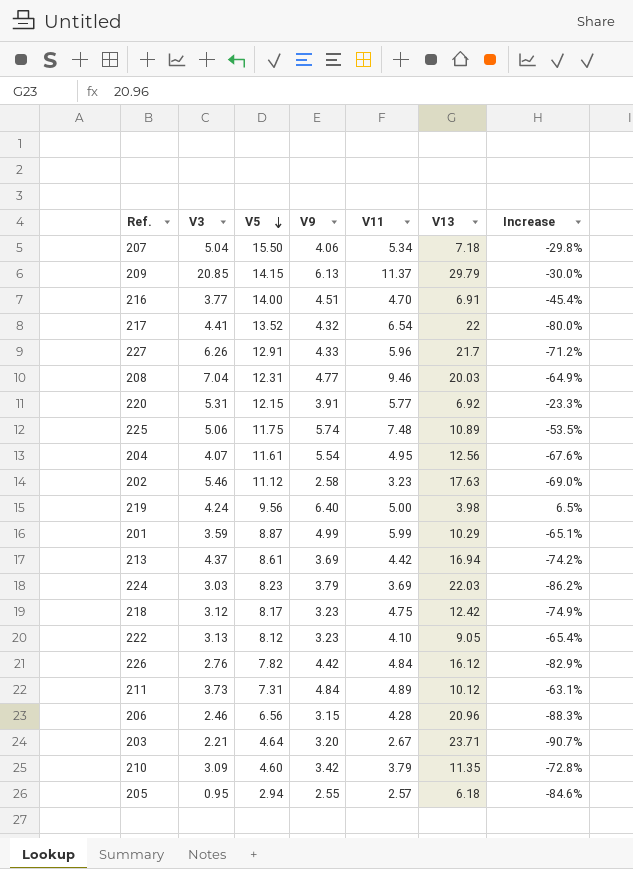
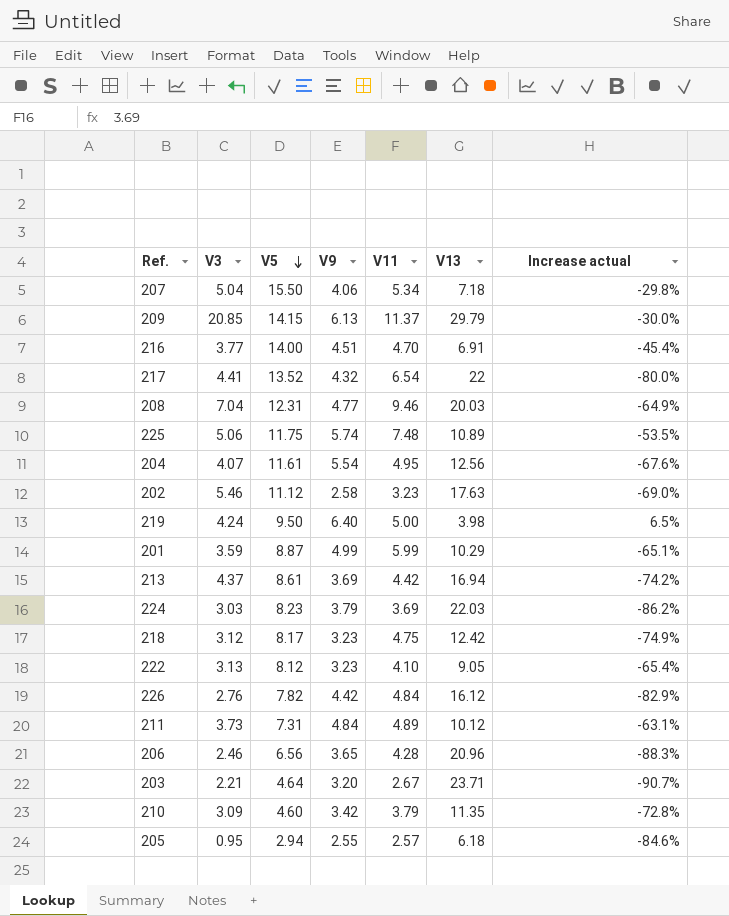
column name: Increase -> Increase actual
row 227: 6.26 | 12.91 | 4.33 | 5.96 | 21.7 | -71.2% -> none
row 220: 5.31 | 12.15 | 3.91 | 5.77 | 6.92 | -23.3% -> none
219 | V5: 9.56 -> 9.50
206 | V9: 3.15 -> 3.65

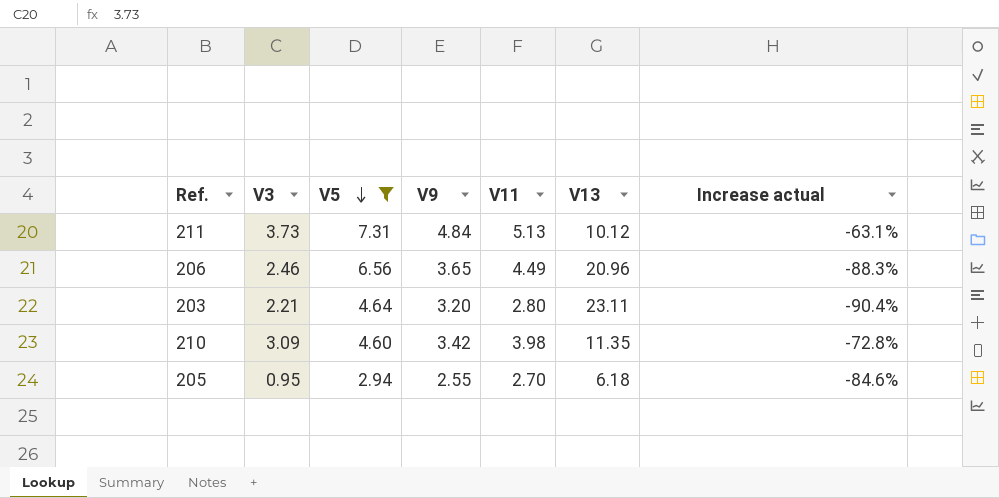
filter: none -> V5 <= 7.31
211 | V11: 4.89 -> 5.13
206 | V11: 4.28 -> 4.49
203 | V11: 2.67 -> 2.80
203 | V13: 23.71 -> 23.11
203 | Increase actual: -90.7% -> -90.4%
210 | V11: 3.79 -> 3.98
205 | V11: 2.57 -> 2.70

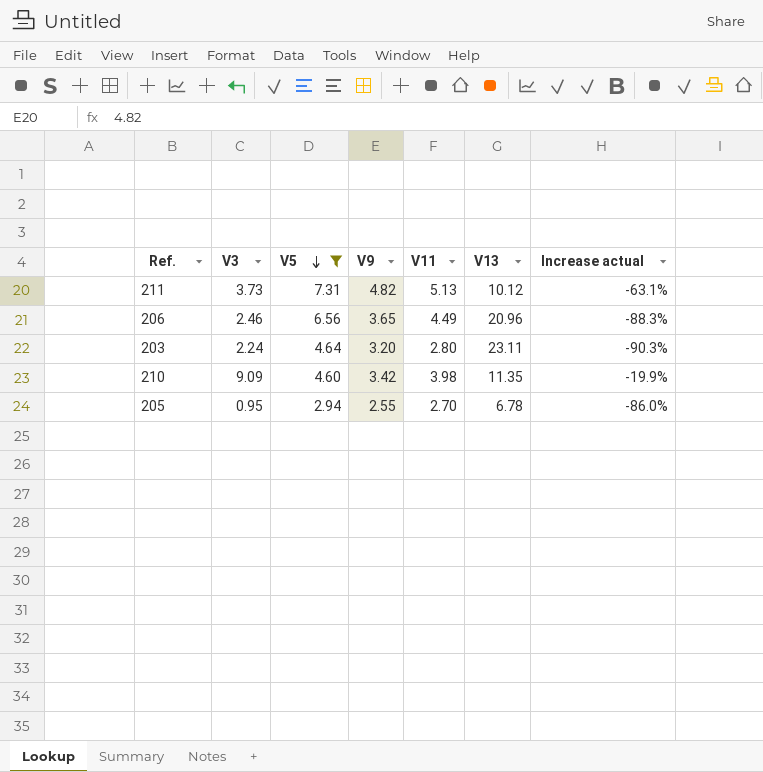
211 | V9: 4.84 -> 4.82
203 | V3: 2.21 -> 2.24
203 | Increase actual: -90.4% -> -90.3%
210 | V3: 3.09 -> 9.09
210 | Increase actual: -72.8% -> -19.9%
205 | V13: 6.18 -> 6.78
205 | Increase actual: -84.6% -> -86.0%

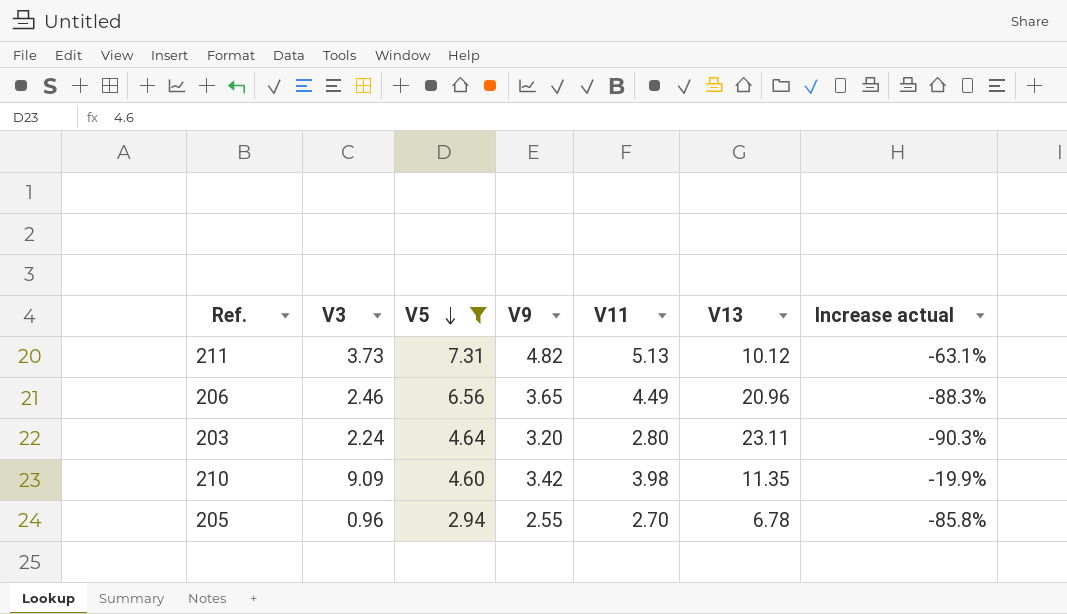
205 | V3: 0.95 -> 0.96
205 | Increase actual: -86.0% -> -85.8%

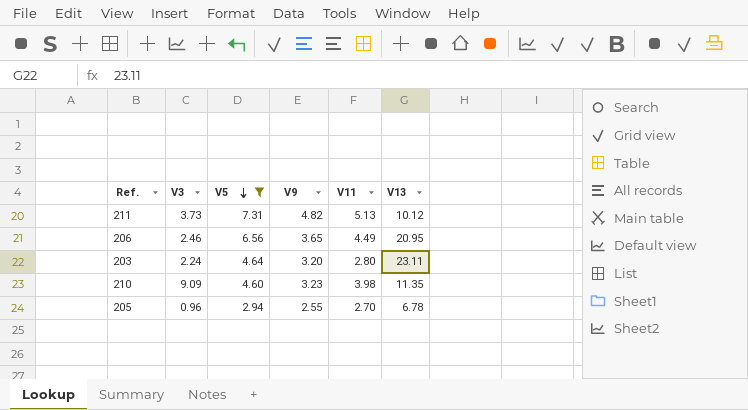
column Increase actual | formula: ([V3] - [V13]) / [V13] -> none
206 | V13: 20.96 -> 20.95
210 | V9: 3.42 -> 3.23

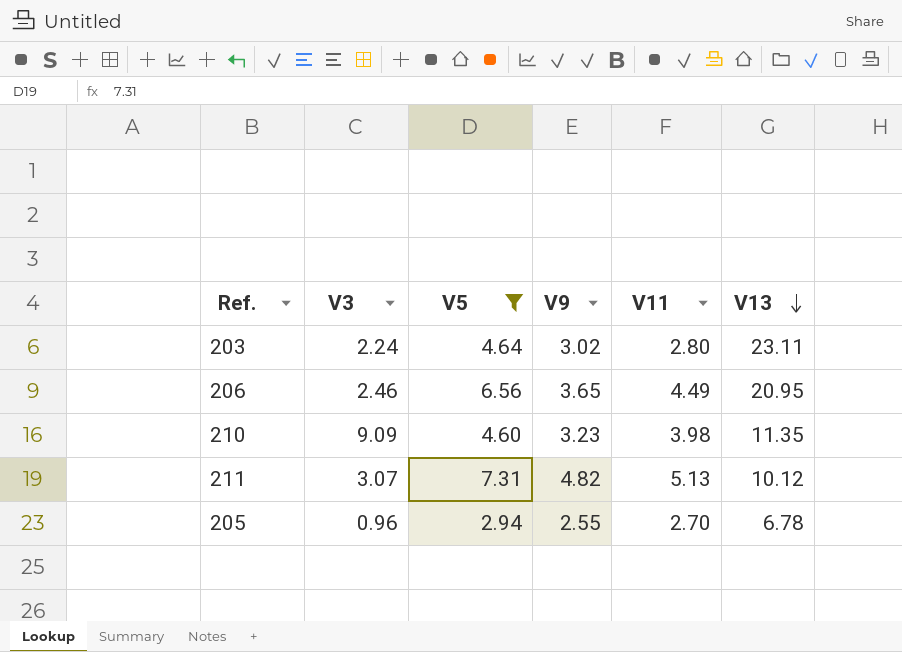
row order: V5 descending -> V13 descending
203 | V9: 3.20 -> 3.02
211 | V3: 3.73 -> 3.07

